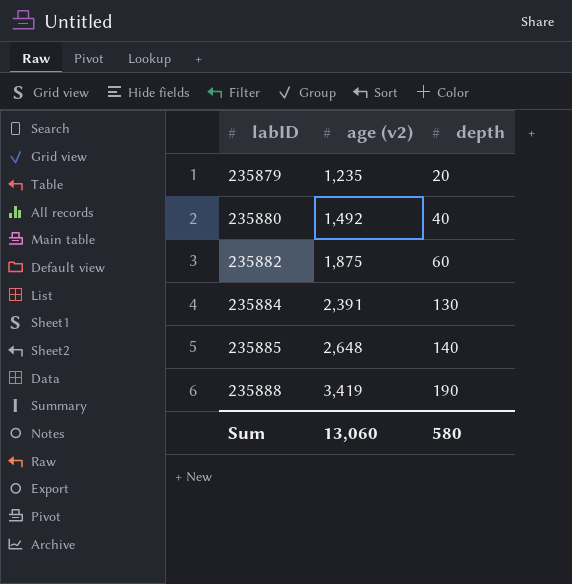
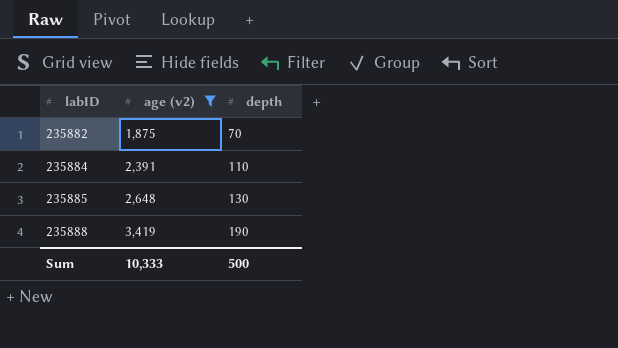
filter: none -> age (v2) >= 1,875
235882 | depth: 60 -> 70
235884 | depth: 130 -> 110
235885 | depth: 140 -> 130
Sum | age (v2): 13,060 -> 10,333
Sum | depth: 580 -> 500

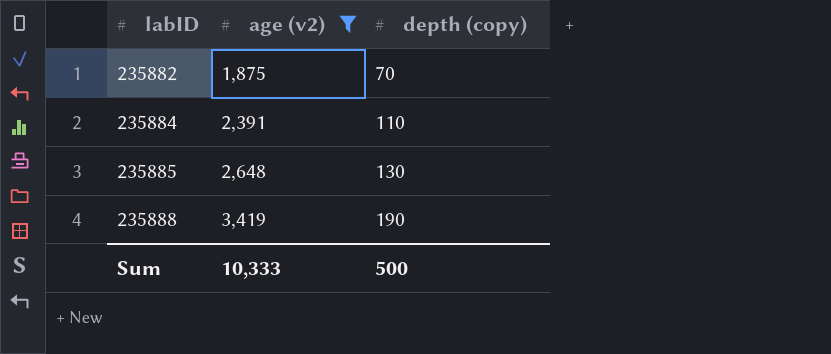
column name: depth -> depth (copy)

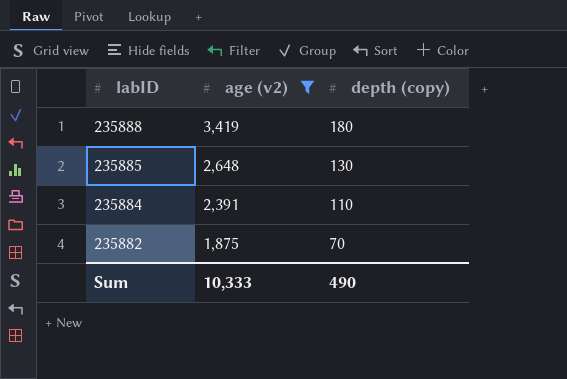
row order: labID ascending -> labID descending
235888 | depth (copy): 190 -> 180
Sum | depth (copy): 500 -> 490

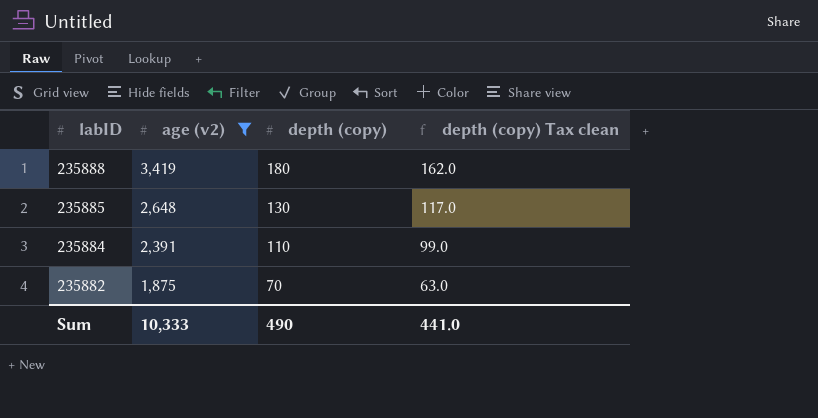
column depth (copy) Tax clean | formula: none -> [depth (copy)] * 0.9

